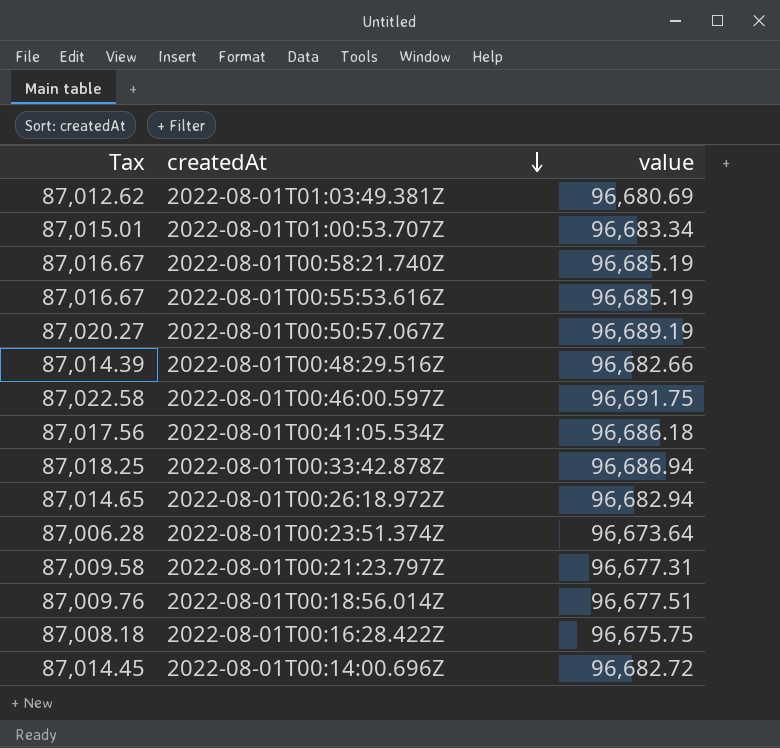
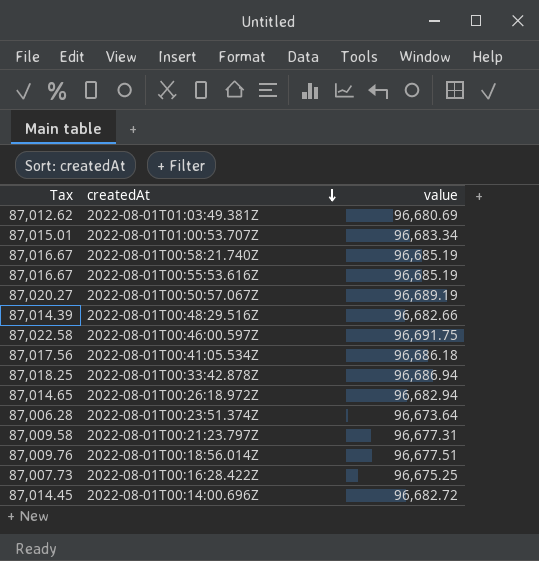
2022-08-01T00:16:28.422Z | Tax: 87,008.18 -> 87,007.73
2022-08-01T00:16:28.422Z | value: 96,675.75 -> 96,675.25

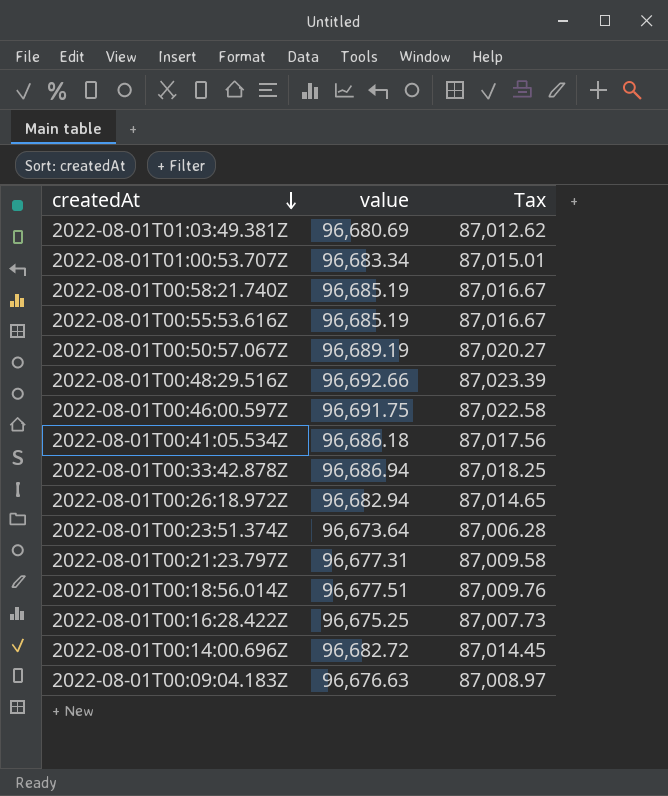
column Tax | position: 1 -> 3
2022-08-01T00:48:29.516Z | value: 96,682.66 -> 96,692.66
2022-08-01T00:48:29.516Z | Tax: 87,014.39 -> 87,023.39
row 2022-08-01T00:09:04.183Z: none -> 96,676.63 | 87,008.97

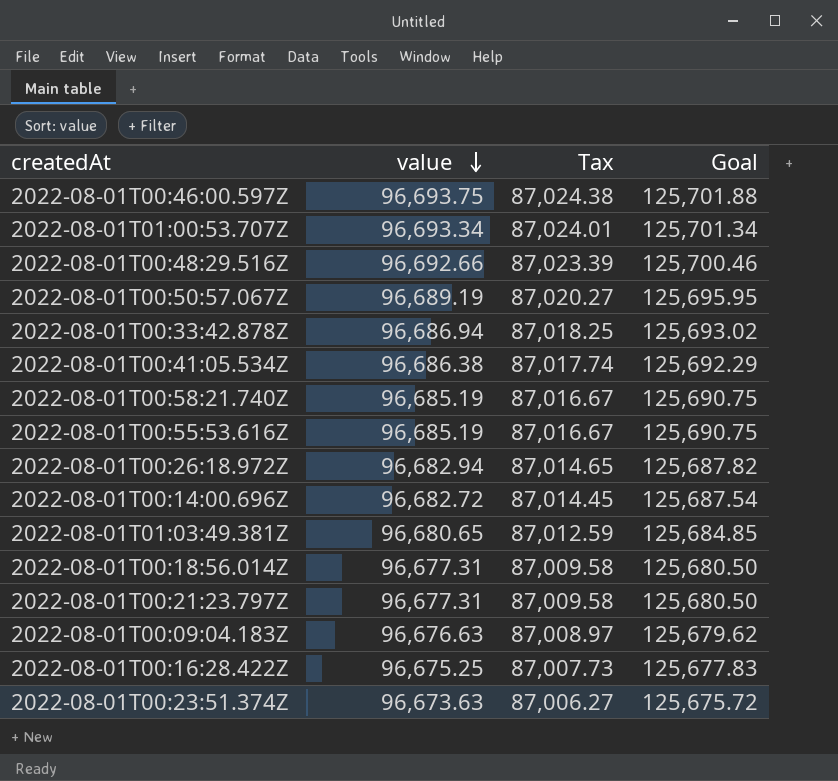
row order: createdAt descending -> value descending
column Goal | formula: none -> [value] * 1.3
2022-08-01T00:46:00.597Z | value: 96,691.75 -> 96,693.75
2022-08-01T00:46:00.597Z | Tax: 87,022.58 -> 87,024.38
2022-08-01T01:00:53.707Z | value: 96,683.34 -> 96,693.34
2022-08-01T01:00:53.707Z | Tax: 87,015.01 -> 87,024.01
2022-08-01T00:41:05.534Z | value: 96,686.18 -> 96,686.38
2022-08-01T00:41:05.534Z | Tax: 87,017.56 -> 87,017.74
2022-08-01T01:03:49.381Z | value: 96,680.69 -> 96,680.65
2022-08-01T01:03:49.381Z | Tax: 87,012.62 -> 87,012.59
2022-08-01T00:18:56.014Z | value: 96,677.51 -> 96,677.31
2022-08-01T00:18:56.014Z | Tax: 87,009.76 -> 87,009.58
2022-08-01T00:23:51.374Z | value: 96,673.64 -> 96,673.63
2022-08-01T00:23:51.374Z | Tax: 87,006.28 -> 87,006.27

